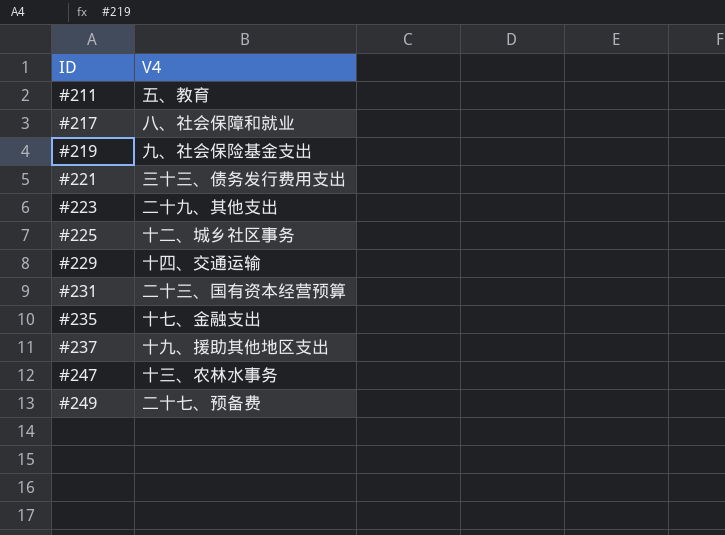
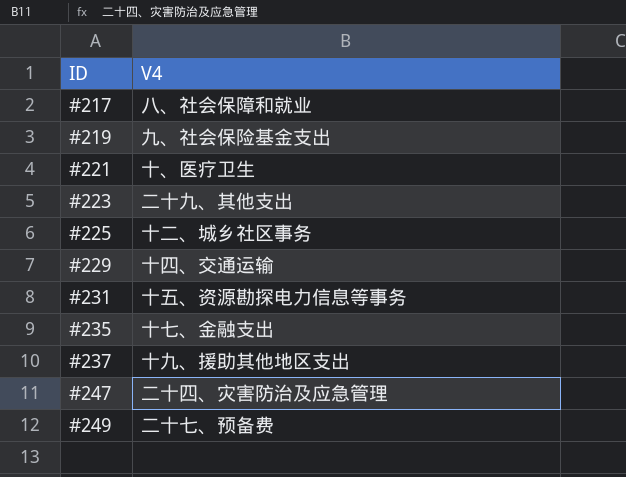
row #211: 五、教育 -> none
#221 | V4: 三十三、债务发行费用支出 -> 十、医疗卫生
#231 | V4: 二十三、国有资本经营预算 -> 十五、资源勘探电力信息等事务
#247 | V4: 十三、农林水事务 -> 二十四、灾害防治及应急管理

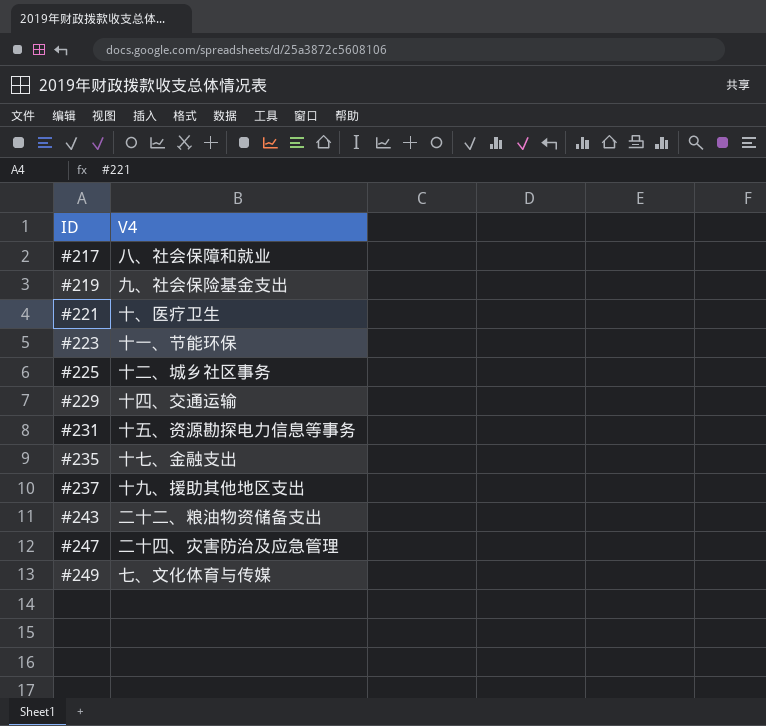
#223 | V4: 二十九、其他支出 -> 十一、节能环保
row #243: none -> 二十二、粮油物资储备支出
#249 | V4: 二十七、预备费 -> 七、文化体育与传媒

